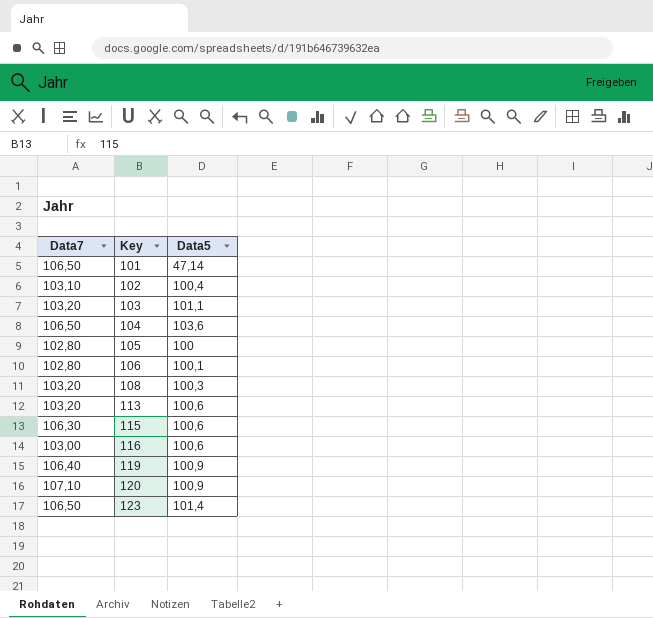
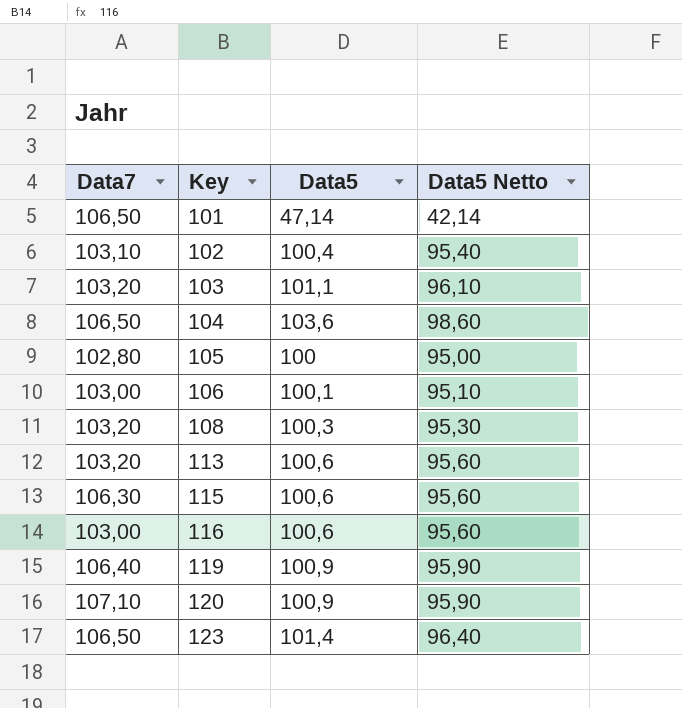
column Data5 Netto | formula: none -> [Data5] - 5
106 | Data7: 102,80 -> 103,00

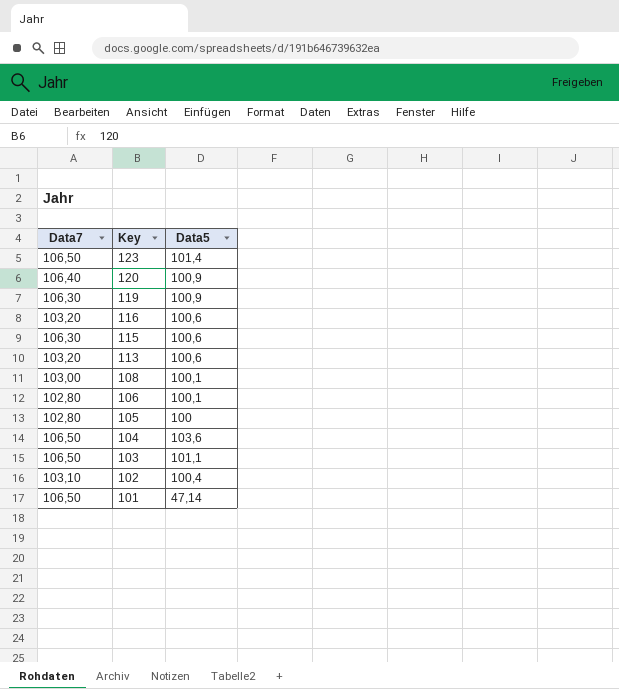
row order: Key ascending -> Key descending
column Data5 Netto | formula: [Data5] - 5 -> none
120 | Data7: 107,10 -> 106,40
119 | Data7: 106,40 -> 106,30
116 | Data7: 103,00 -> 103,20
108 | Data7: 103,20 -> 103,00
108 | Data5: 100,3 -> 100,1
106 | Data7: 103,00 -> 102,80
103 | Data7: 103,20 -> 106,50

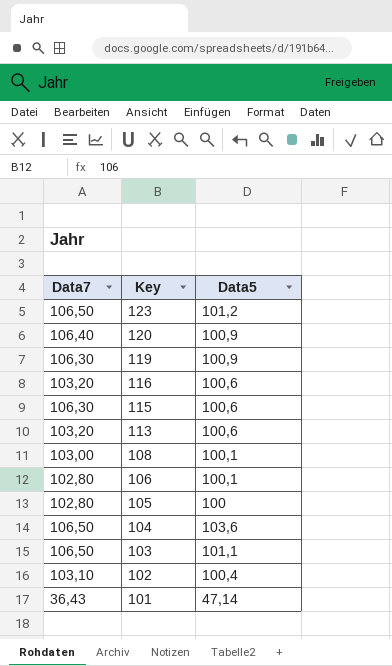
123 | Data5: 101,4 -> 101,2
101 | Data7: 106,50 -> 36,43

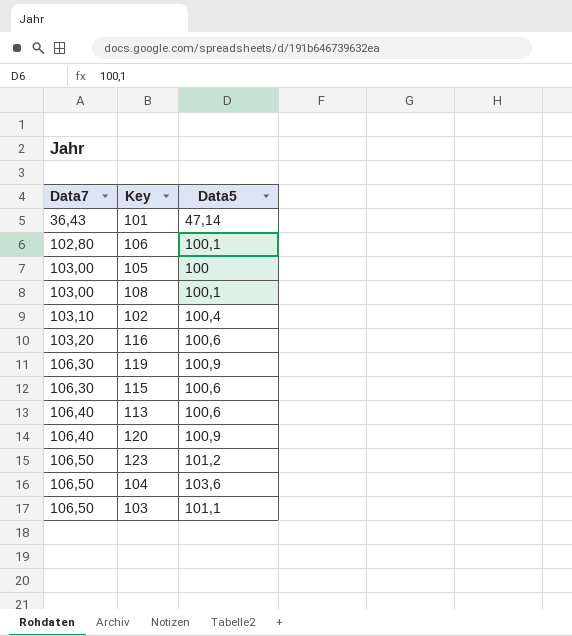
row order: Key descending -> Data7 ascending
105 | Data7: 102,80 -> 103,00
113 | Data7: 103,20 -> 106,40

